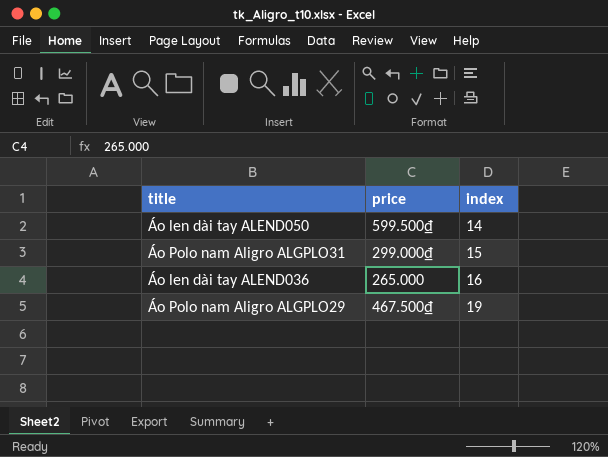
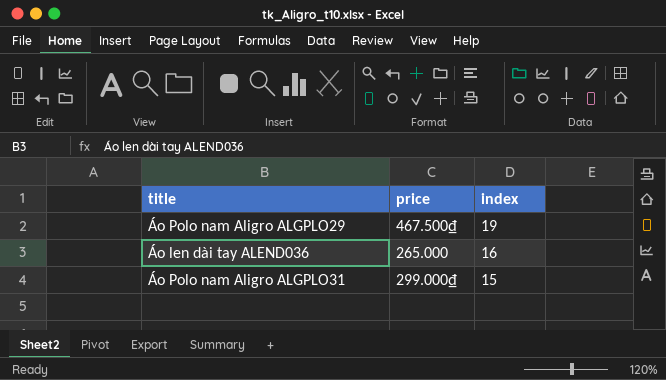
row order: index ascending -> index descending
row Áo len dài tay ALEND050: 599.500₫ | 14 -> none

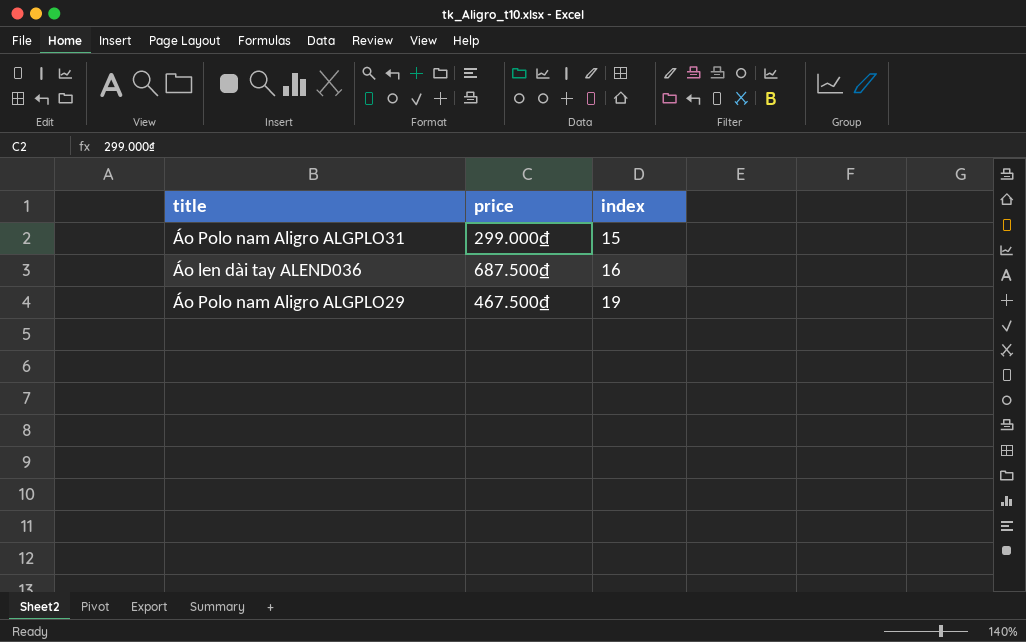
row order: index descending -> index ascending
Áo len dài tay ALEND036 | price: 265.000 -> 687.500₫

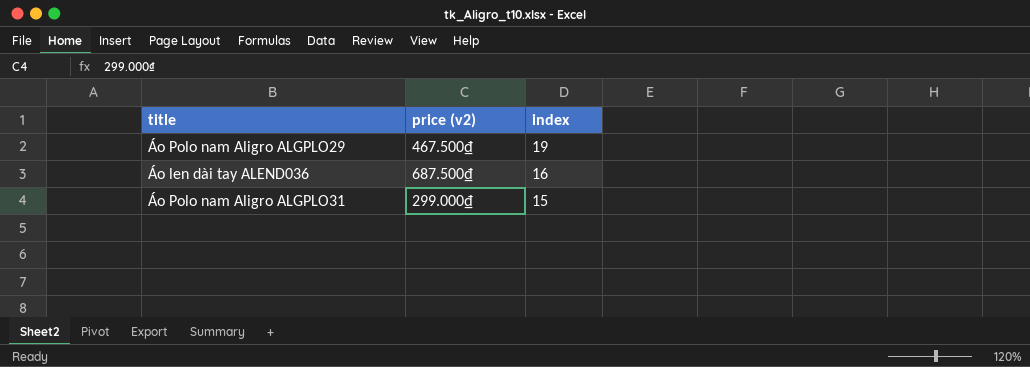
row order: index ascending -> index descending
column name: price -> price (v2)

